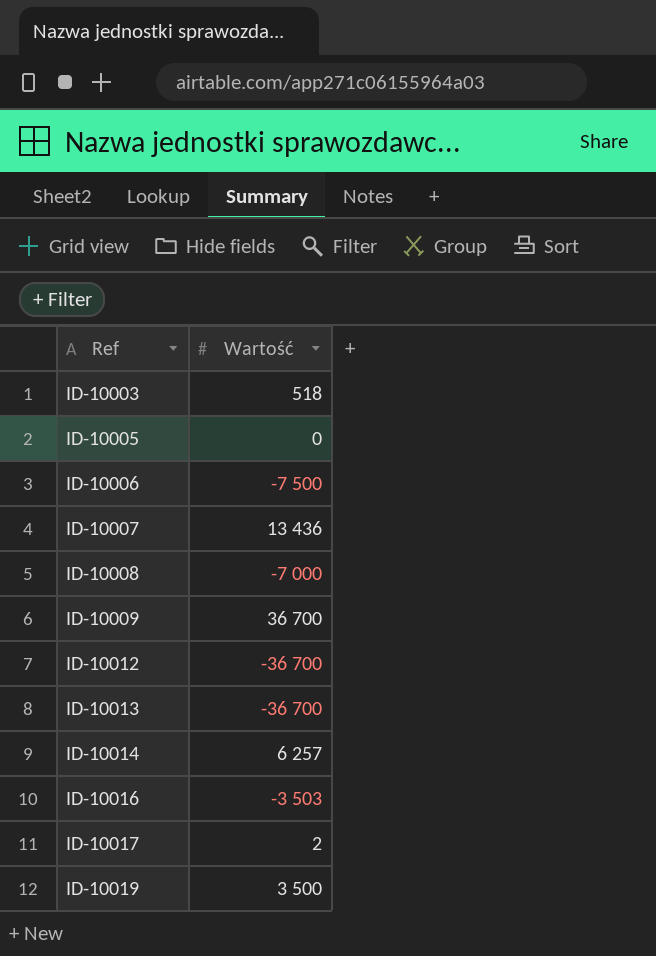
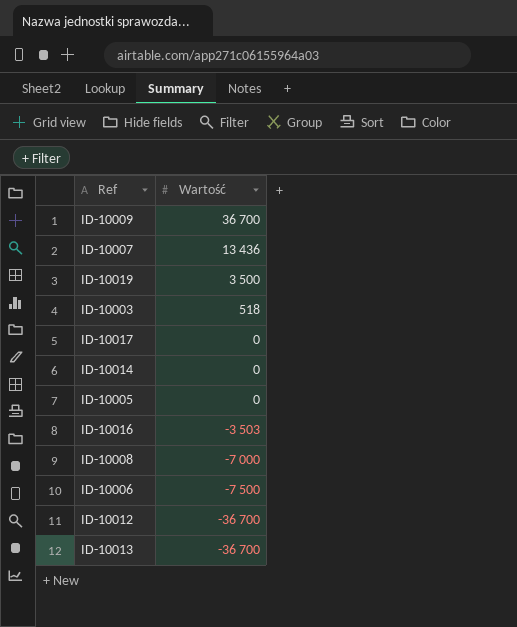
row order: Ref ascending -> Wartość descending
ID-10017 | Wartość: 2 -> 0
ID-10014 | Wartość: 6 257 -> 0

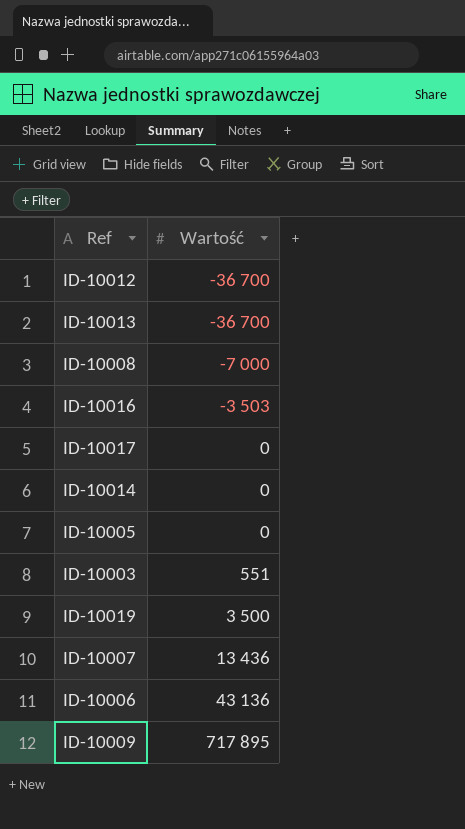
row order: Wartość descending -> Wartość ascending
ID-10003 | Wartość: 518 -> 551
ID-10006 | Wartość: -7 500 -> 43 136
ID-10009 | Wartość: 36 700 -> 717 895

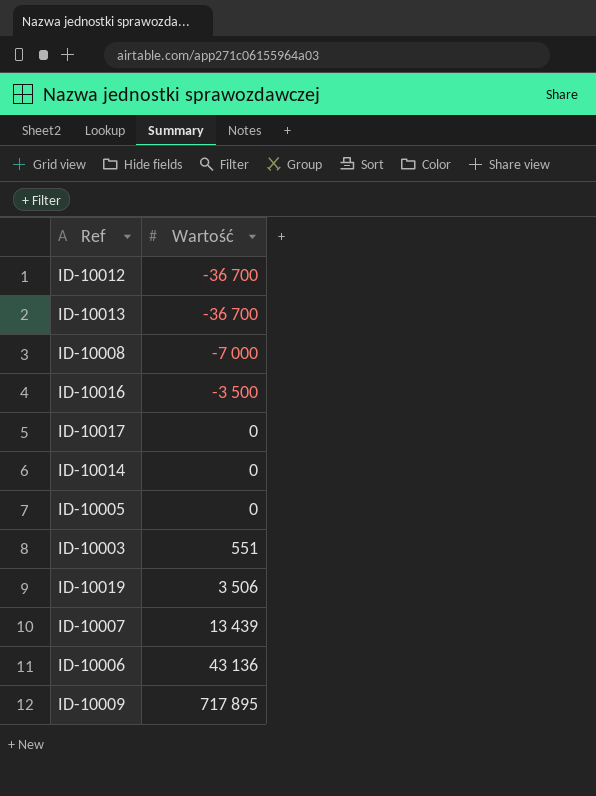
ID-10016 | Wartość: -3 503 -> -3 500
ID-10019 | Wartość: 3 500 -> 3 506
ID-10007 | Wartość: 13 436 -> 13 439

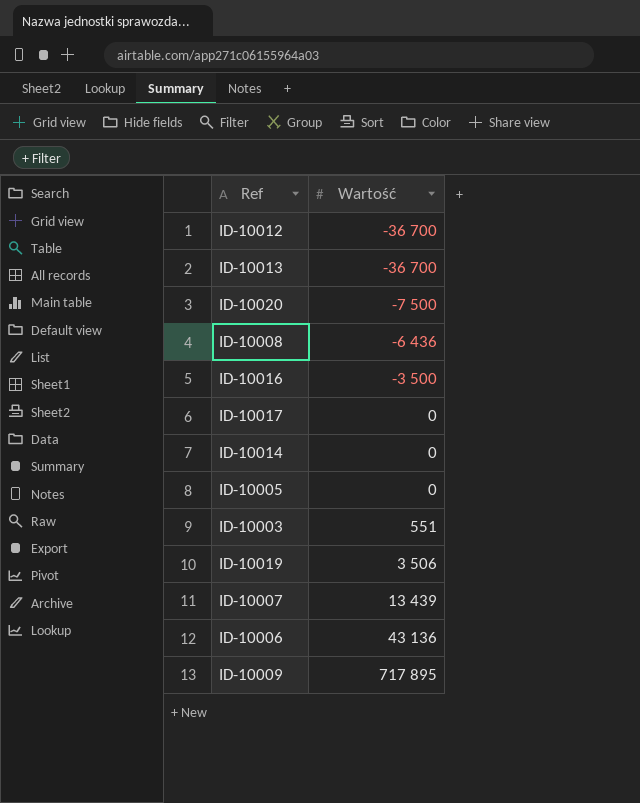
row ID-10020: none -> -7 500
ID-10008 | Wartość: -7 000 -> -6 436

